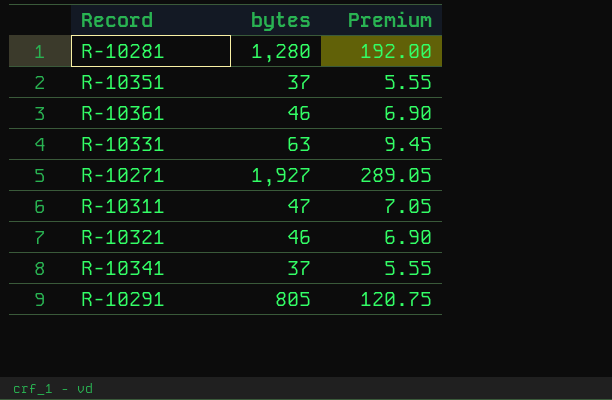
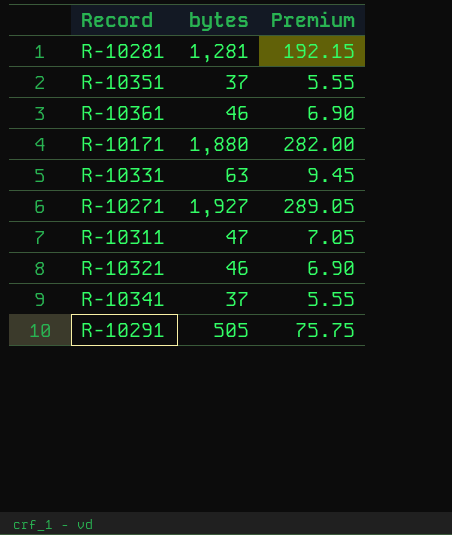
R-10281 | bytes: 1,280 -> 1,281
R-10281 | Premium: 192.00 -> 192.15
row R-10171: none -> 1,880 | 282.00
R-10291 | bytes: 805 -> 505
R-10291 | Premium: 120.75 -> 75.75

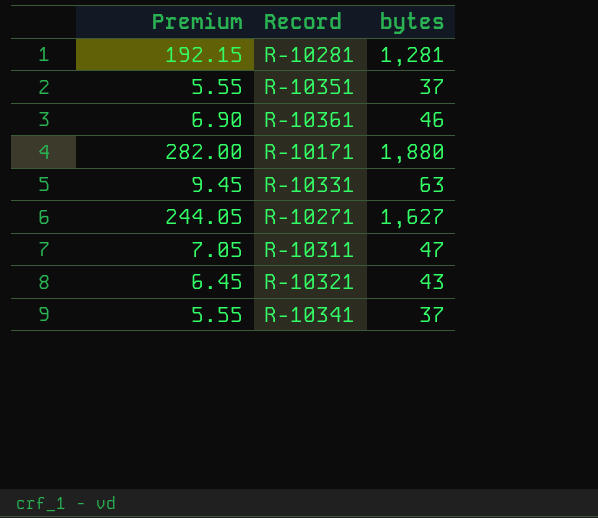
column Premium | position: 3 -> 1
row R-10291: 505 | 75.75 -> none
R-10271 | Premium: 289.05 -> 244.05
R-10271 | bytes: 1,927 -> 1,627
R-10321 | Premium: 6.90 -> 6.45
R-10321 | bytes: 46 -> 43

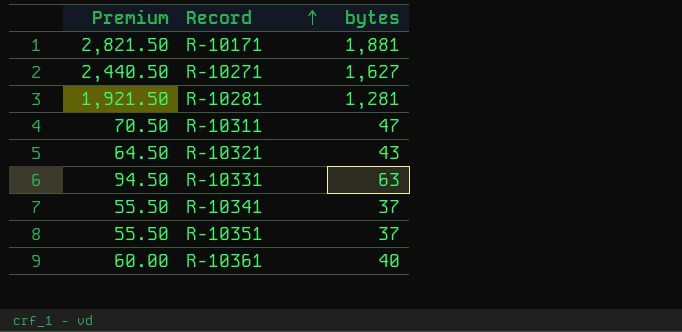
row order: none -> Record ascending
column Premium | formula: [bytes] * 0.15 -> [bytes] * 1.5
R-10171 | bytes: 1,880 -> 1,881
R-10361 | bytes: 46 -> 40

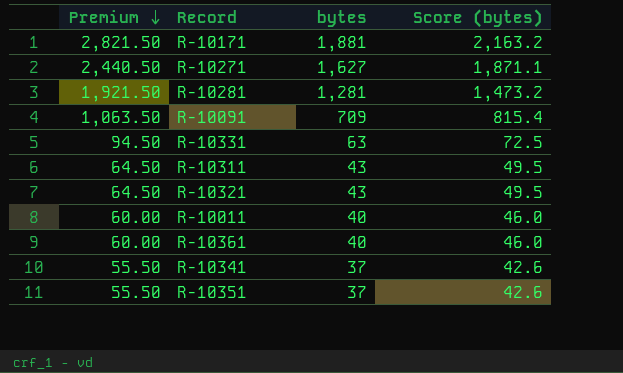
row order: Record ascending -> Premium descending
column Score (bytes) | formula: none -> [bytes] * 1.15
row R-10091: none -> 1,063.50 | 709 | 815.4
R-10311 | Premium: 70.50 -> 64.50
R-10311 | bytes: 47 -> 43
row R-10011: none -> 60.00 | 40 | 46.0

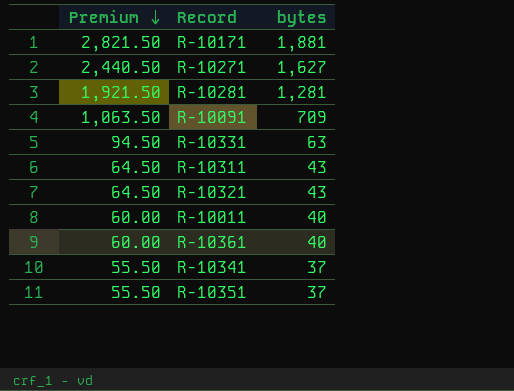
column Score (bytes) | formula: [bytes] * 1.15 -> none

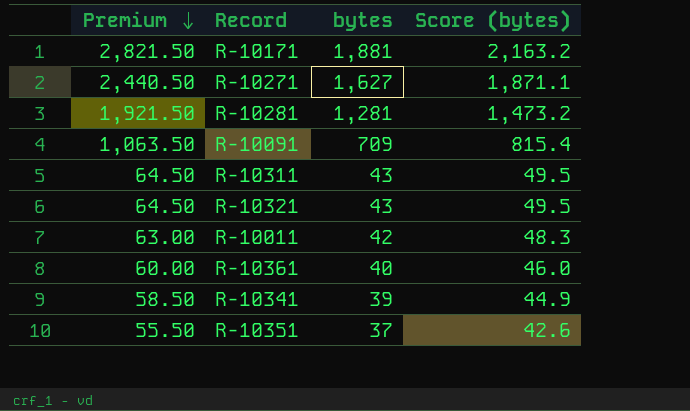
column Score (bytes) | formula: none -> [bytes] * 1.15
row R-10331: 94.50 | 63 -> none
R-10011 | Premium: 60.00 -> 63.00
R-10011 | bytes: 40 -> 42
R-10341 | Premium: 55.50 -> 58.50
R-10341 | bytes: 37 -> 39

